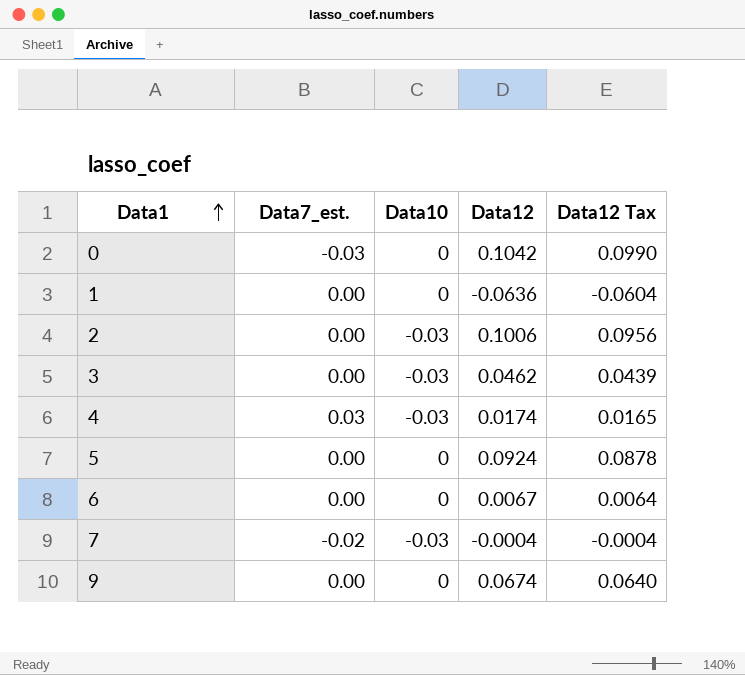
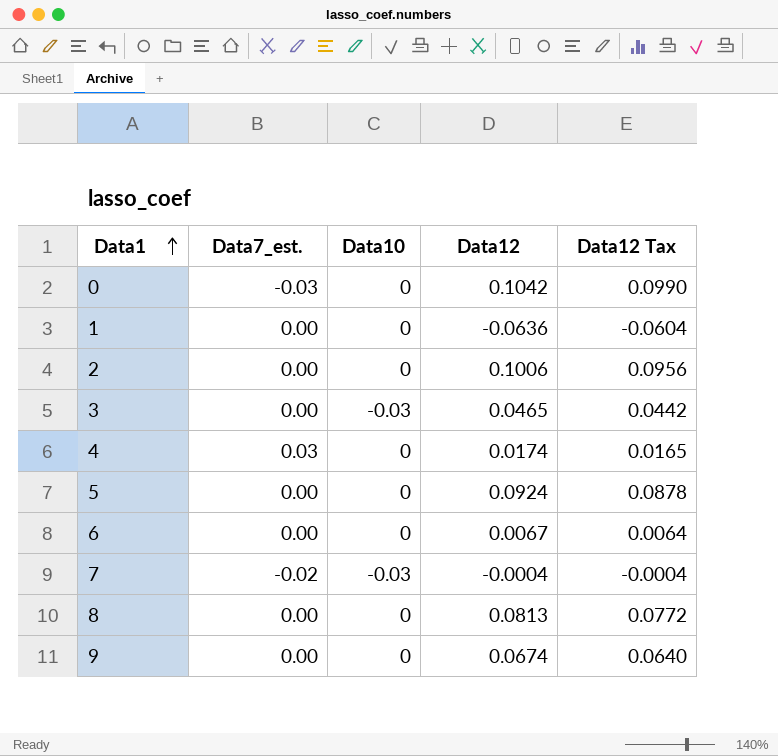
2 | Data10: -0.03 -> 0
3 | Data12: 0.0462 -> 0.0465
3 | Data12 Tax: 0.0439 -> 0.0442
4 | Data10: -0.03 -> 0
row 8: none -> 0.00 | 0 | 0.0813 | 0.0772

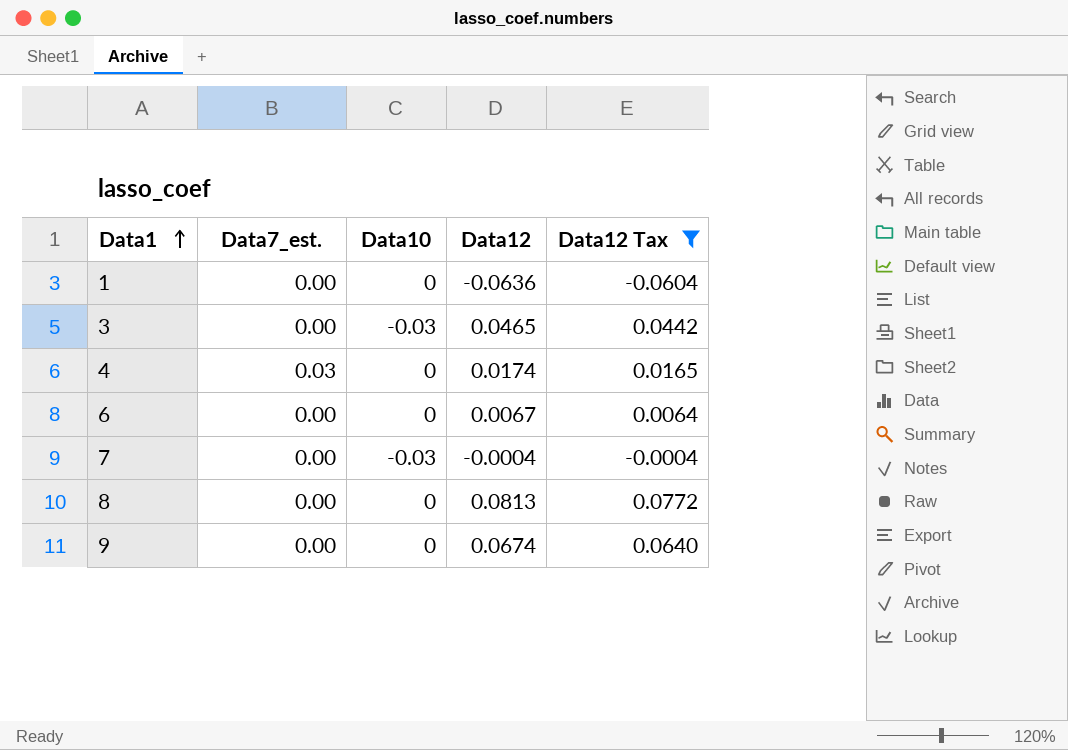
filter: none -> Data12 Tax <= 0.0772
7 | Data7_est.: -0.02 -> 0.00

